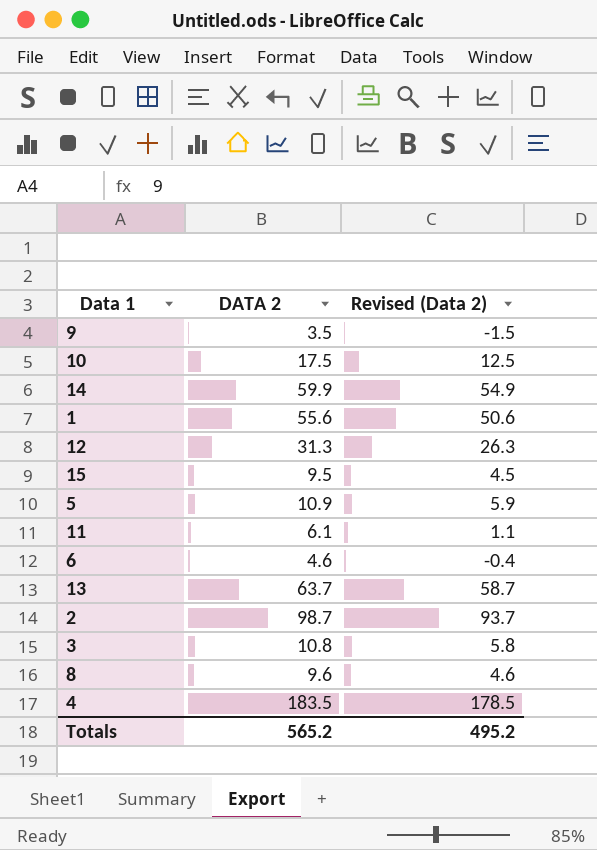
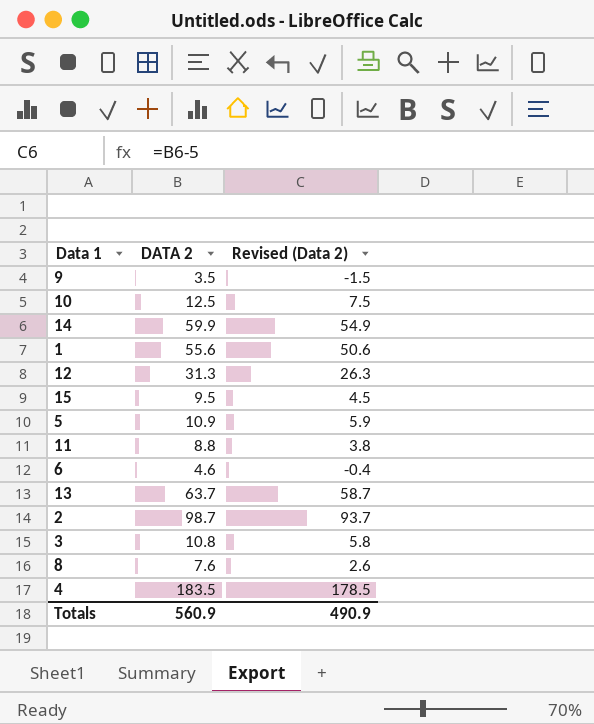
10 | DATA 2: 17.5 -> 12.5
10 | Revised (Data 2): 12.5 -> 7.5
11 | DATA 2: 6.1 -> 8.8
11 | Revised (Data 2): 1.1 -> 3.8
8 | DATA 2: 9.6 -> 7.6
8 | Revised (Data 2): 4.6 -> 2.6
Totals | DATA 2: 565.2 -> 560.9
Totals | Revised (Data 2): 495.2 -> 490.9

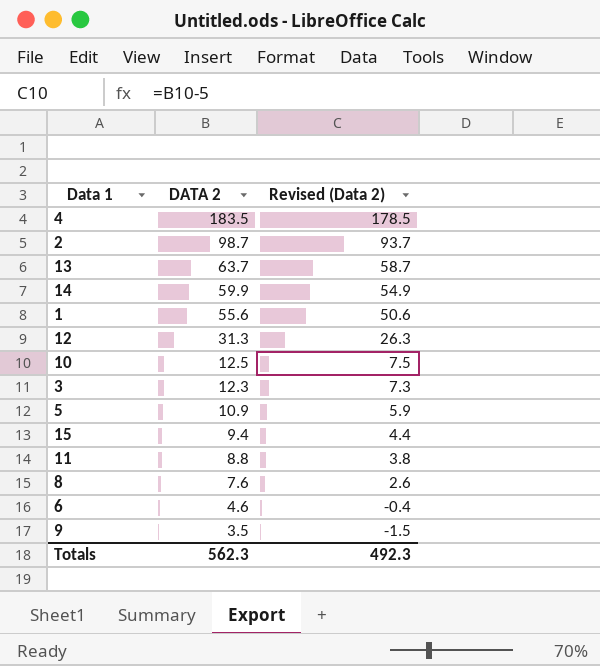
row order: none -> DATA 2 descending
3 | DATA 2: 10.8 -> 12.3
3 | Revised (Data 2): 5.8 -> 7.3
15 | DATA 2: 9.5 -> 9.4
15 | Revised (Data 2): 4.5 -> 4.4
Totals | DATA 2: 560.9 -> 562.3
Totals | Revised (Data 2): 490.9 -> 492.3

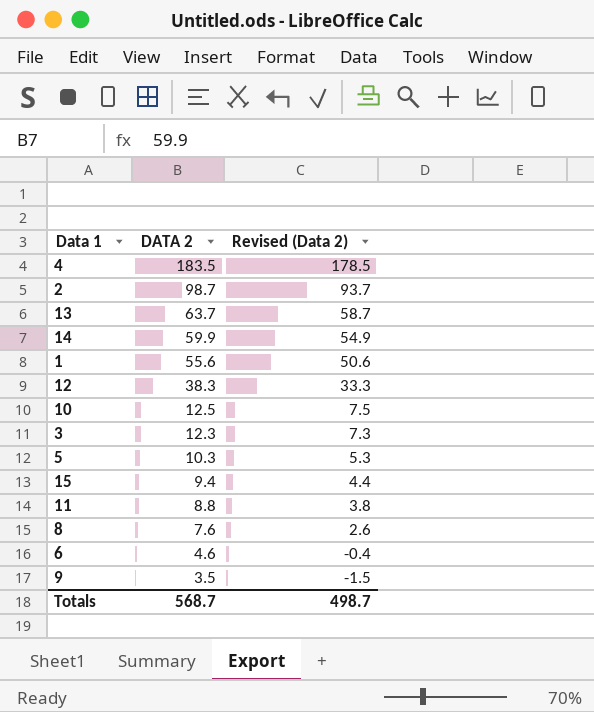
12 | DATA 2: 31.3 -> 38.3
12 | Revised (Data 2): 26.3 -> 33.3
5 | DATA 2: 10.9 -> 10.3
5 | Revised (Data 2): 5.9 -> 5.3
Totals | DATA 2: 562.3 -> 568.7
Totals | Revised (Data 2): 492.3 -> 498.7

